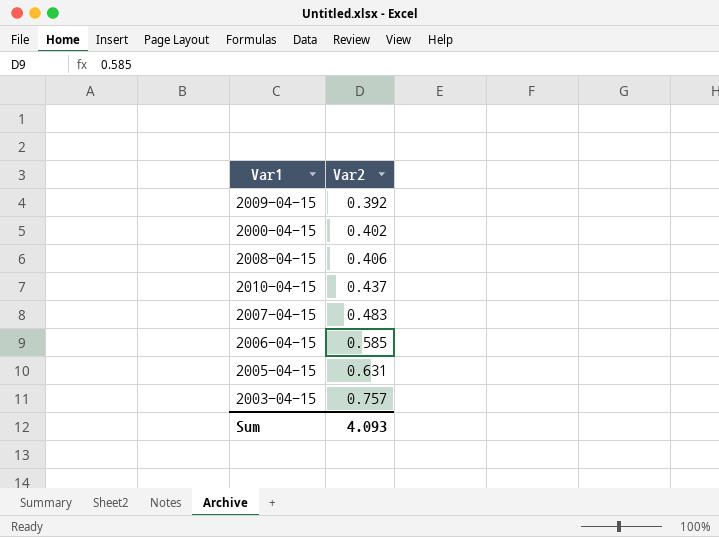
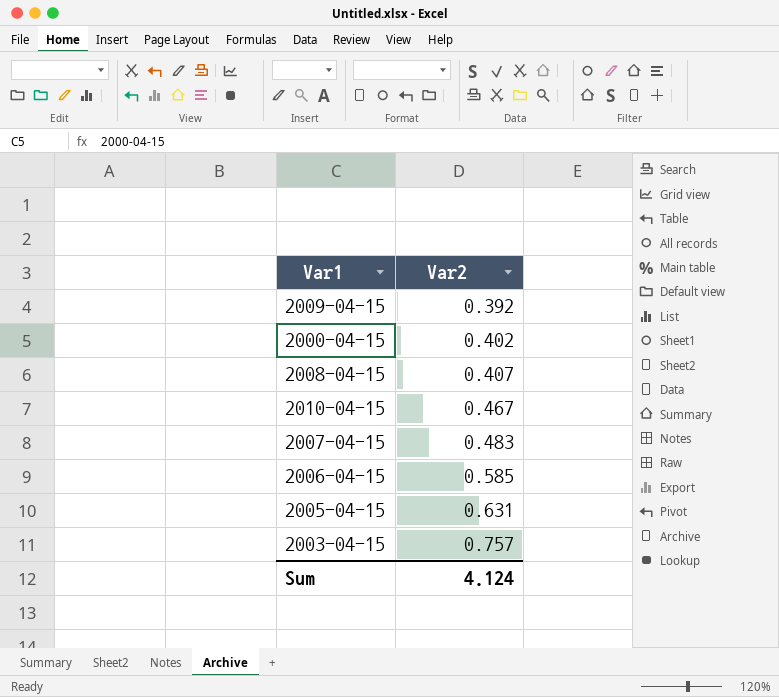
2008-04-15 | Var2: 0.406 -> 0.407
2010-04-15 | Var2: 0.437 -> 0.467
Sum | Var2: 4.093 -> 4.124

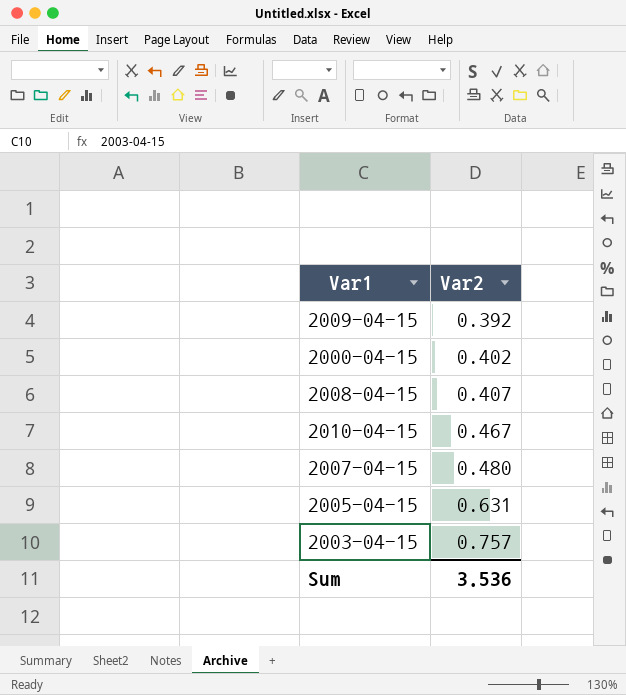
row 2006-04-15: 0.585 -> none
2007-04-15 | Var2: 0.483 -> 0.480
Sum | Var2: 4.124 -> 3.536

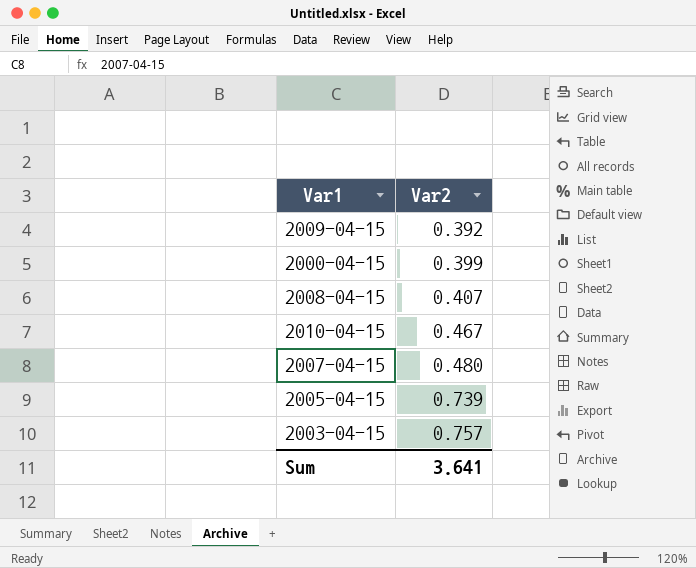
2000-04-15 | Var2: 0.402 -> 0.399
2005-04-15 | Var2: 0.631 -> 0.739
Sum | Var2: 3.536 -> 3.641

